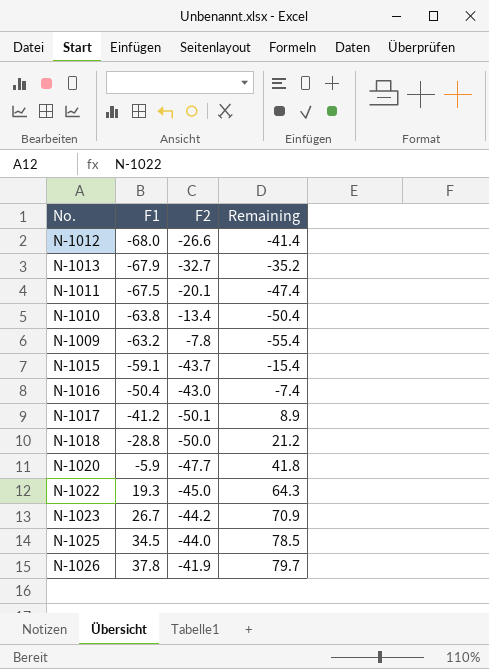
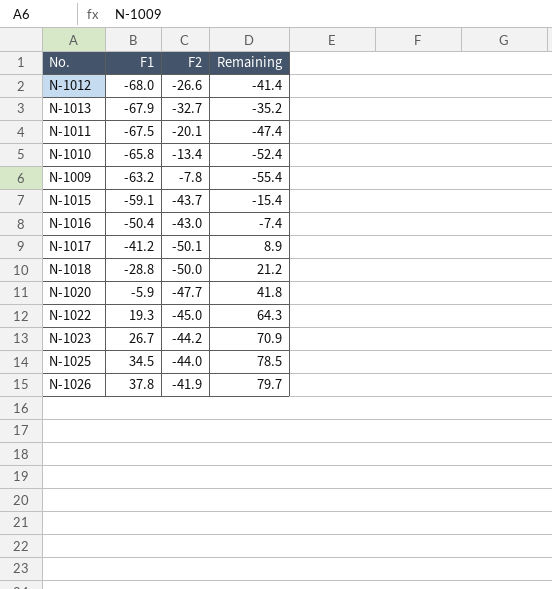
N-1010 | F1: -63.8 -> -65.8
N-1010 | Remaining: -50.4 -> -52.4

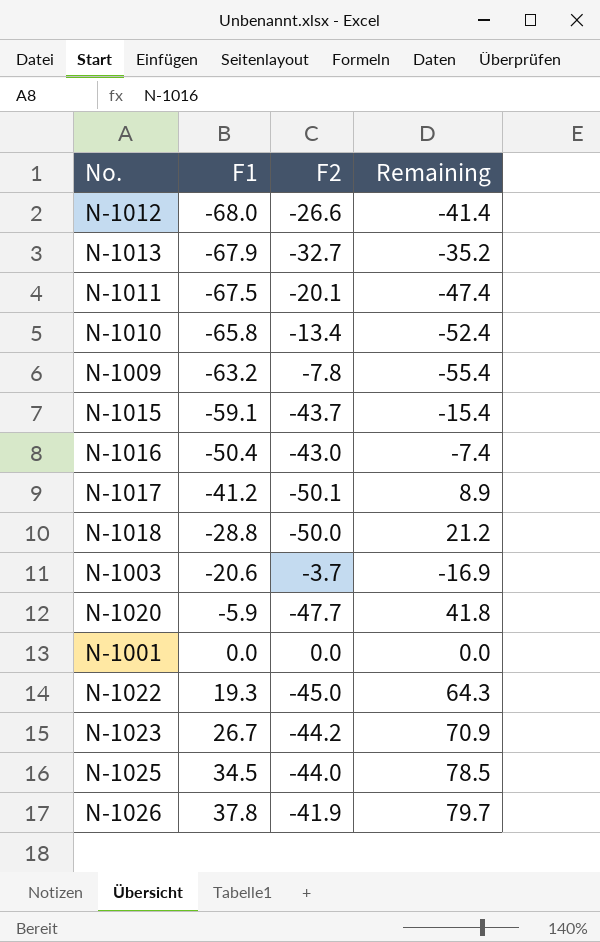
row N-1003: none -> -20.6 | -3.7 | -16.9
row N-1001: none -> 0.0 | 0.0 | 0.0

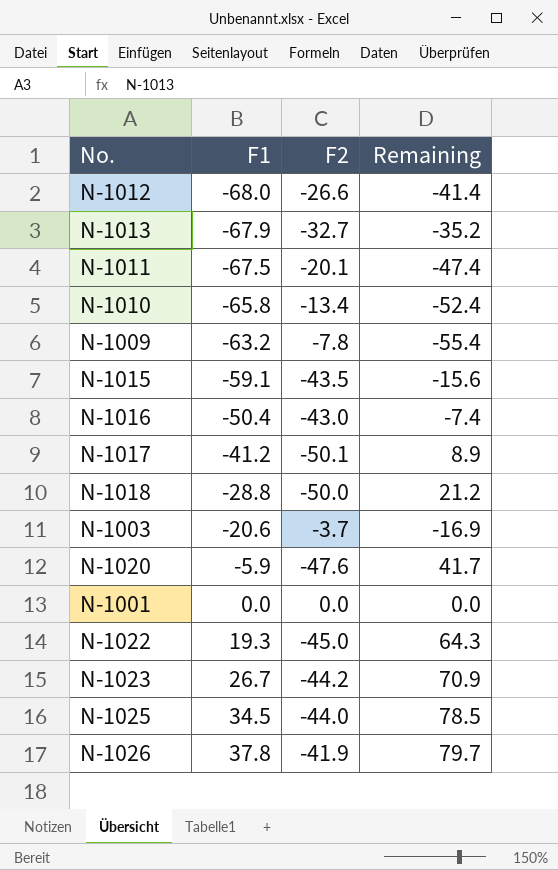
N-1015 | F2: -43.7 -> -43.5
N-1015 | Remaining: -15.4 -> -15.6
N-1020 | F2: -47.7 -> -47.6
N-1020 | Remaining: 41.8 -> 41.7

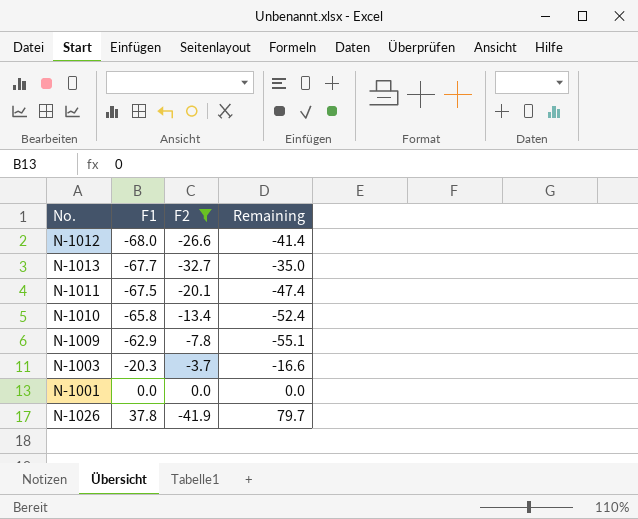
filter: none -> F2 >= -41.9
N-1013 | F1: -67.9 -> -67.7
N-1013 | Remaining: -35.2 -> -35.0
N-1009 | F1: -63.2 -> -62.9
N-1009 | Remaining: -55.4 -> -55.1
N-1003 | F1: -20.6 -> -20.3
N-1003 | Remaining: -16.9 -> -16.6

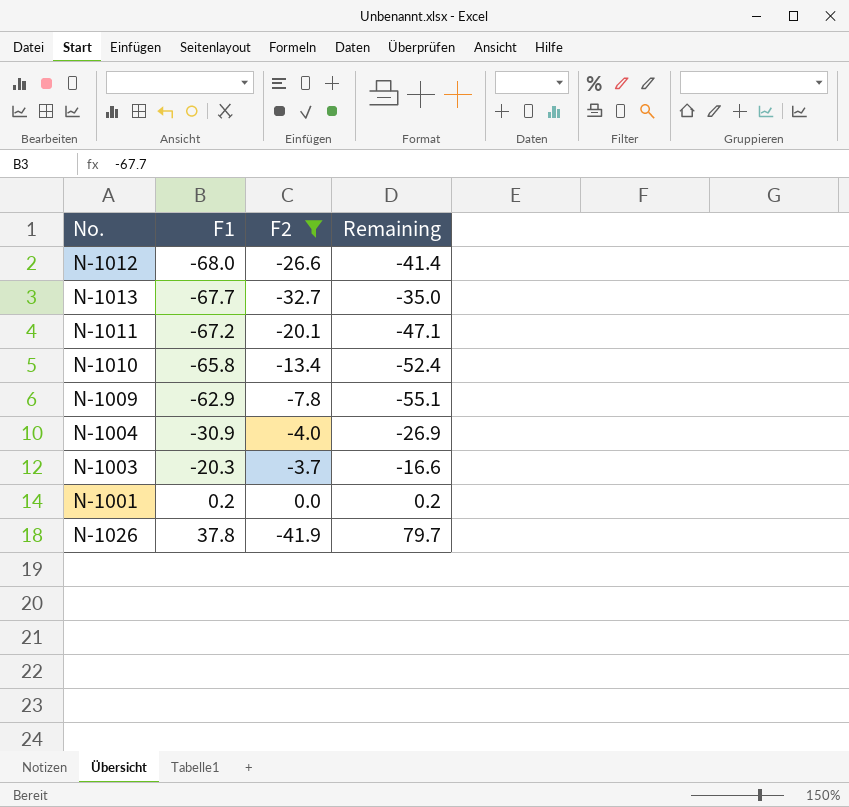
N-1011 | F1: -67.5 -> -67.2
N-1011 | Remaining: -47.4 -> -47.1
row N-1004: none -> -30.9 | -4.0 | -26.9
N-1001 | F1: 0.0 -> 0.2
N-1001 | Remaining: 0.0 -> 0.2

